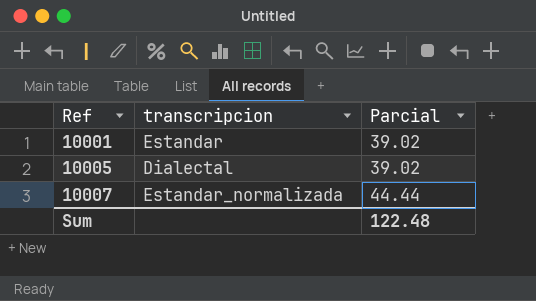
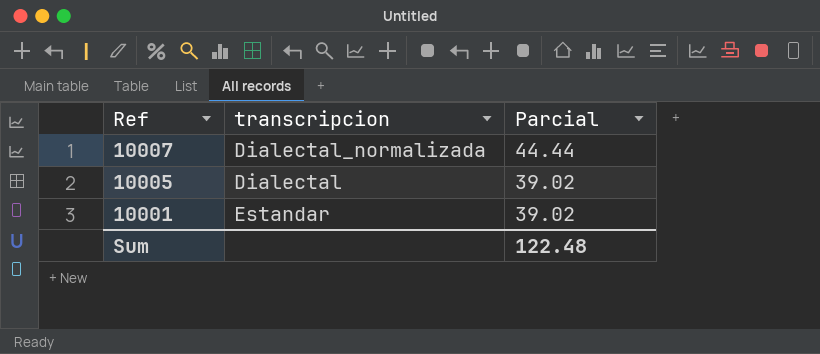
row order: Ref ascending -> Ref descending
10007 | transcripcion: Estandar_normalizada -> Dialectal_normalizada

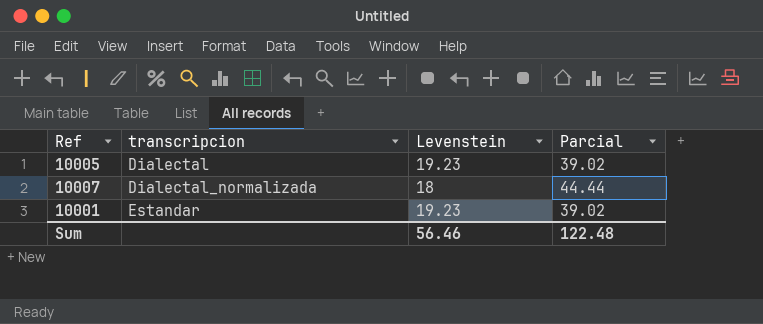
row order: Ref descending -> transcripcion ascending
column Levenstein | position: none -> 3

